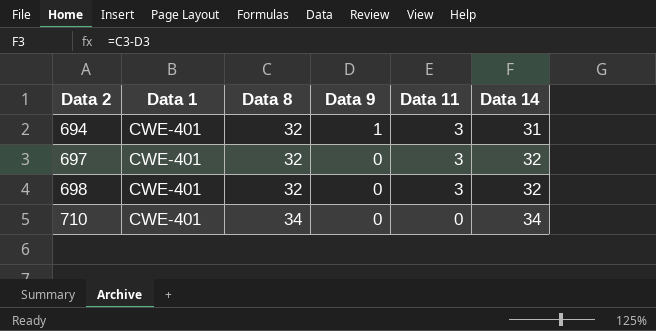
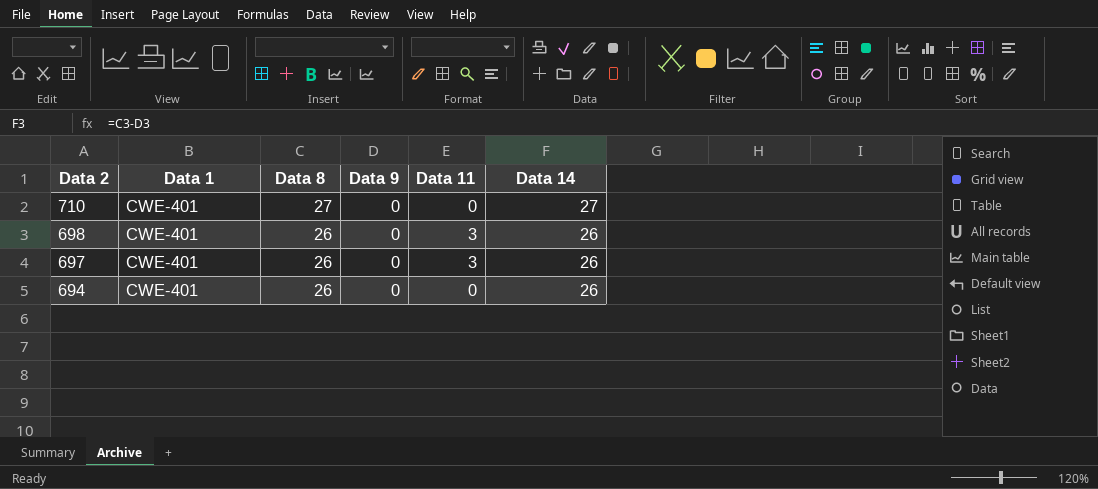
row order: Data 2 ascending -> Data 2 descending
710 | Data 8: 34 -> 27
710 | Data 14: 34 -> 27
698 | Data 8: 32 -> 26
698 | Data 14: 32 -> 26
697 | Data 8: 32 -> 26
697 | Data 14: 32 -> 26
694 | Data 8: 32 -> 26
694 | Data 9: 1 -> 0
694 | Data 11: 3 -> 0
694 | Data 14: 31 -> 26

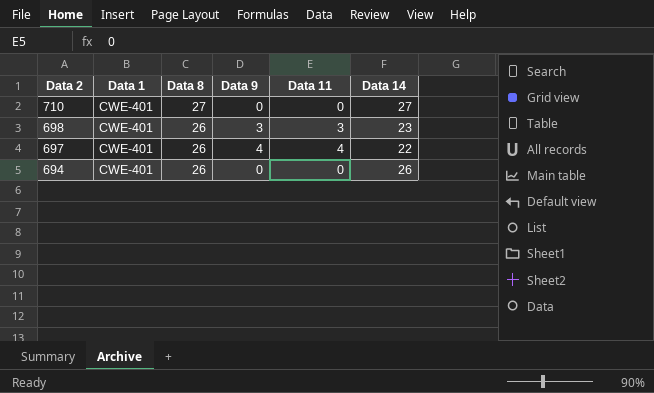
698 | Data 9: 0 -> 3
698 | Data 14: 26 -> 23
697 | Data 9: 0 -> 4
697 | Data 11: 3 -> 4
697 | Data 14: 26 -> 22

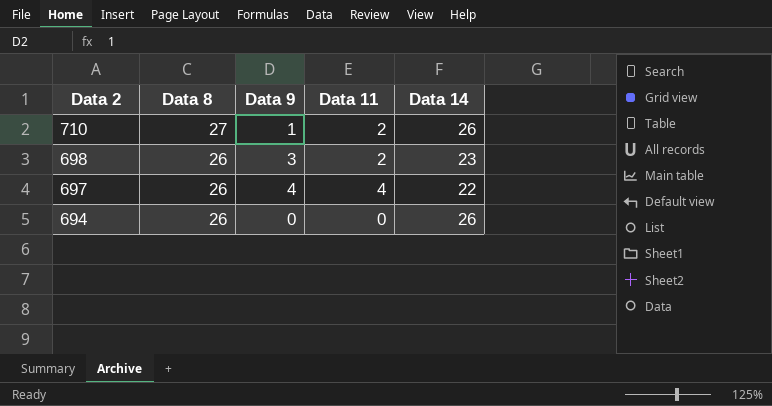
column Data 1 | position: 2 -> none
710 | Data 9: 0 -> 1
710 | Data 11: 0 -> 2
710 | Data 14: 27 -> 26
698 | Data 11: 3 -> 2

